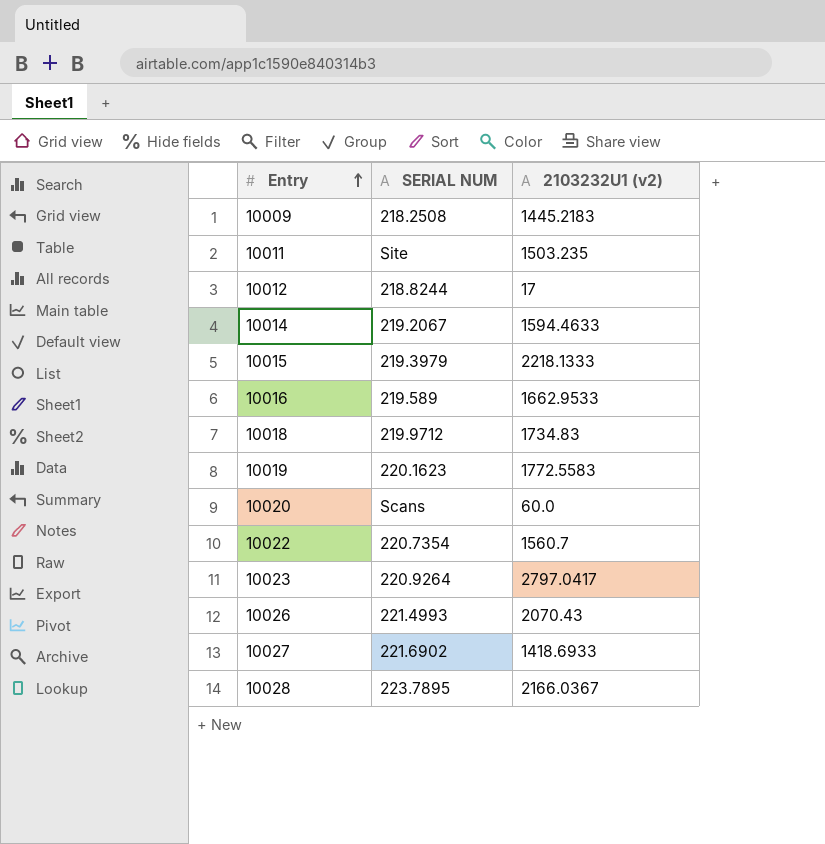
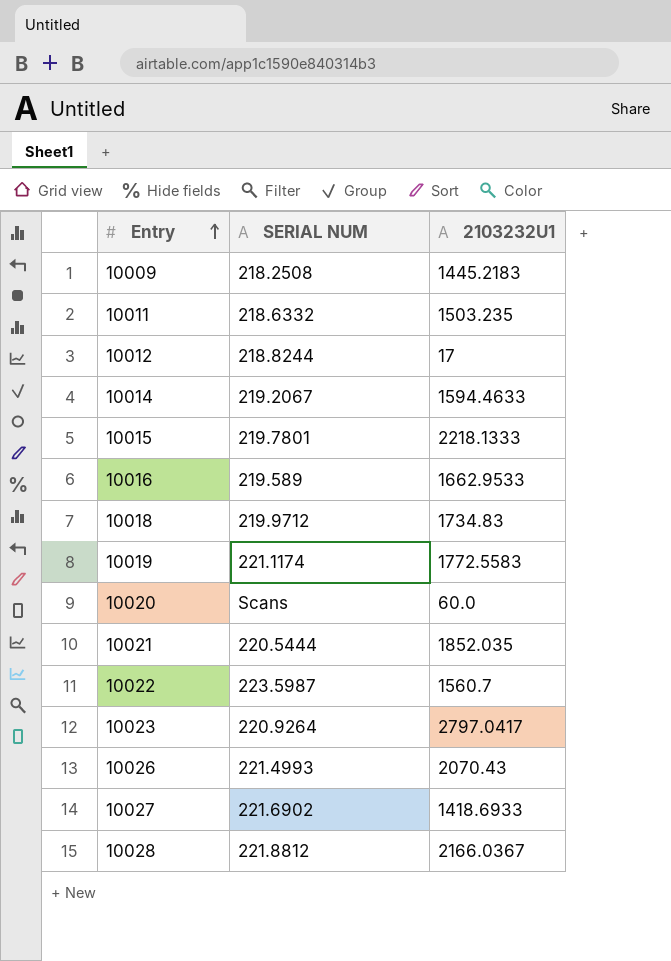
column name: 2103232U1 (v2) -> 2103232U1
10011 | SERIAL NUM: Site -> 218.6332
10015 | SERIAL NUM: 219.3979 -> 219.7801
10019 | SERIAL NUM: 220.1623 -> 221.1174
row 10021: none -> 220.5444 | 1852.035
10022 | SERIAL NUM: 220.7354 -> 223.5987
10028 | SERIAL NUM: 223.7895 -> 221.8812

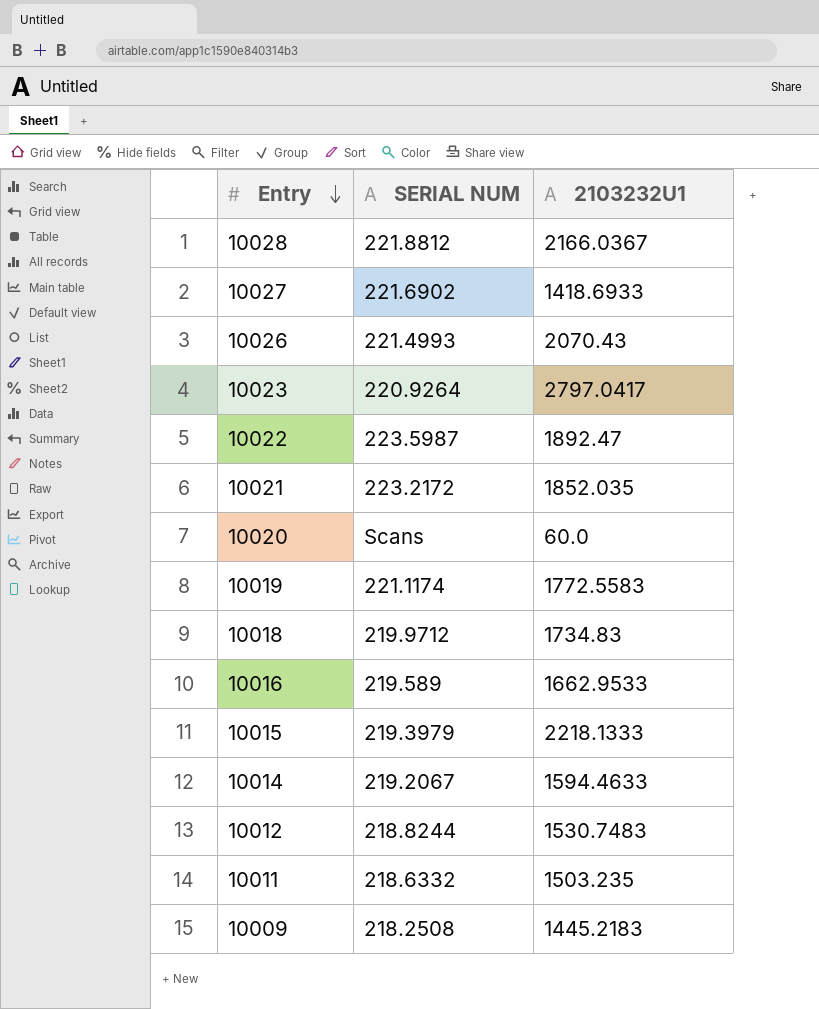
row order: Entry ascending -> Entry descending
10022 | 2103232U1: 1560.7 -> 1892.47
10021 | SERIAL NUM: 220.5444 -> 223.2172
10015 | SERIAL NUM: 219.7801 -> 219.3979
10012 | 2103232U1: 17 -> 1530.7483

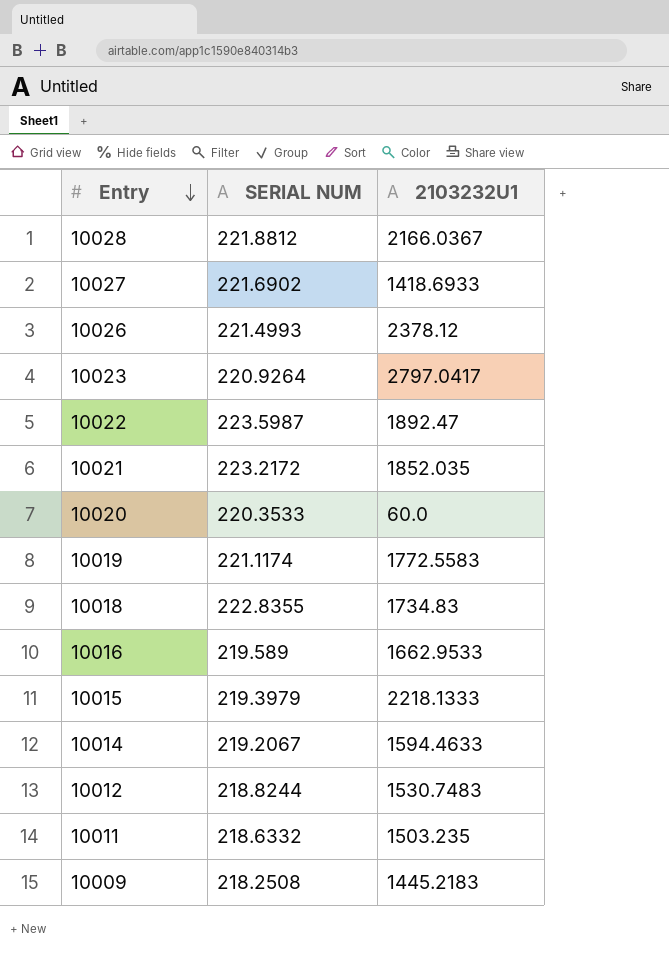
10026 | 2103232U1: 2070.43 -> 2378.12
10020 | SERIAL NUM: Scans -> 220.3533
10018 | SERIAL NUM: 219.9712 -> 222.8355

